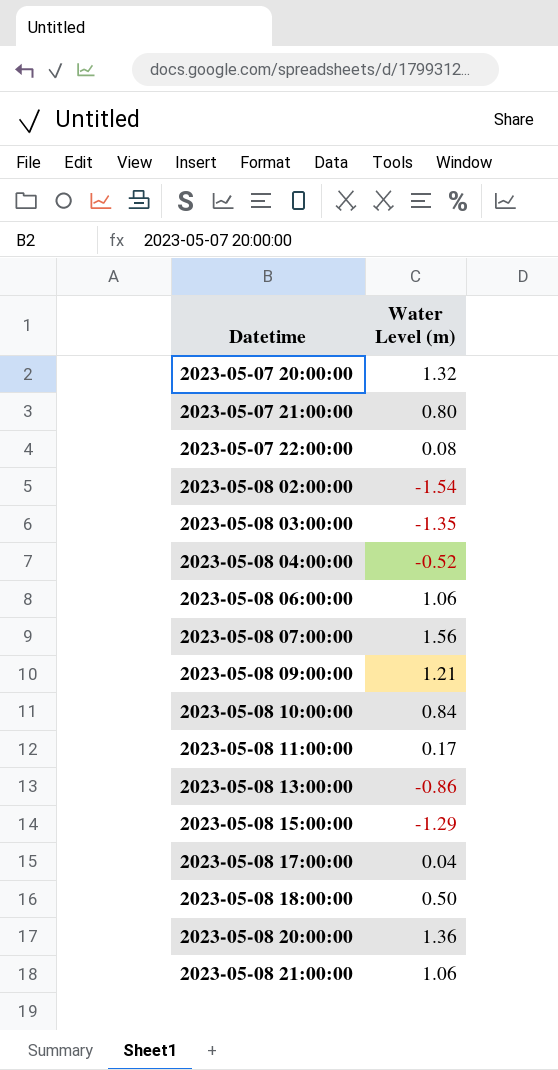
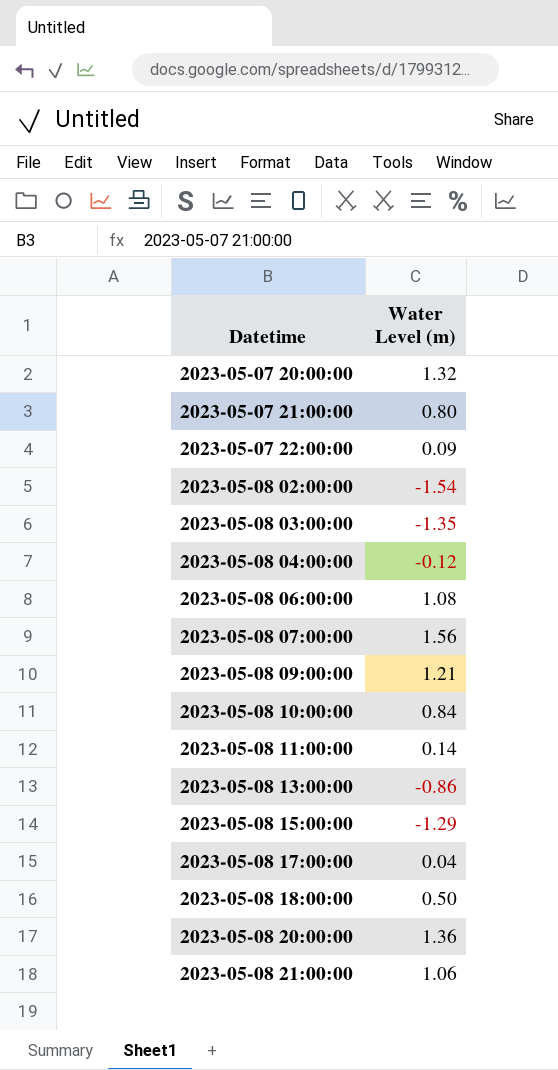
2023-05-07 22:00:00 | Water Level (m): 0.08 -> 0.09
2023-05-08 04:00:00 | Water Level (m): -0.52 -> -0.12
2023-05-08 06:00:00 | Water Level (m): 1.06 -> 1.08
2023-05-08 11:00:00 | Water Level (m): 0.17 -> 0.14

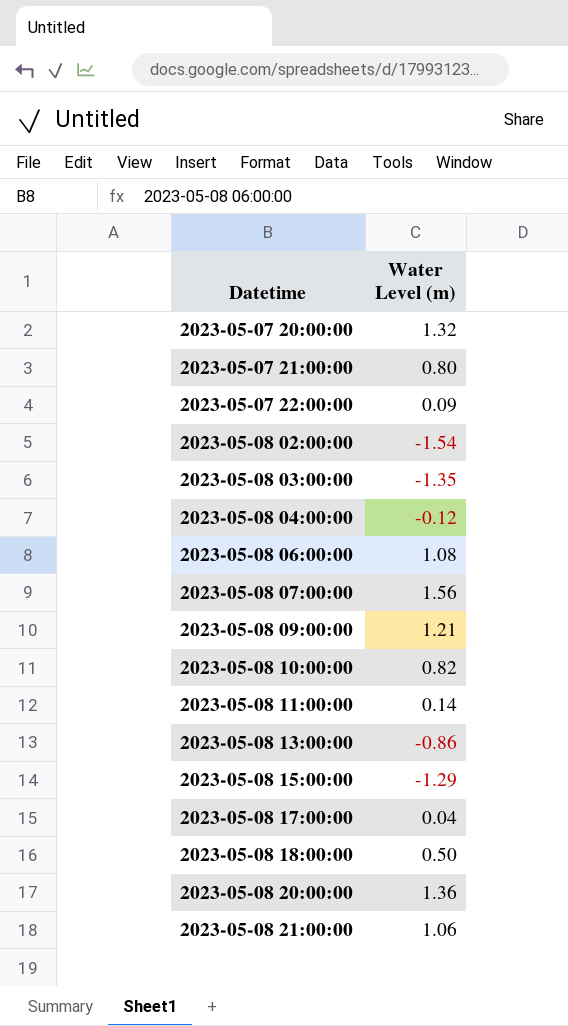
2023-05-08 10:00:00 | Water Level (m): 0.84 -> 0.82

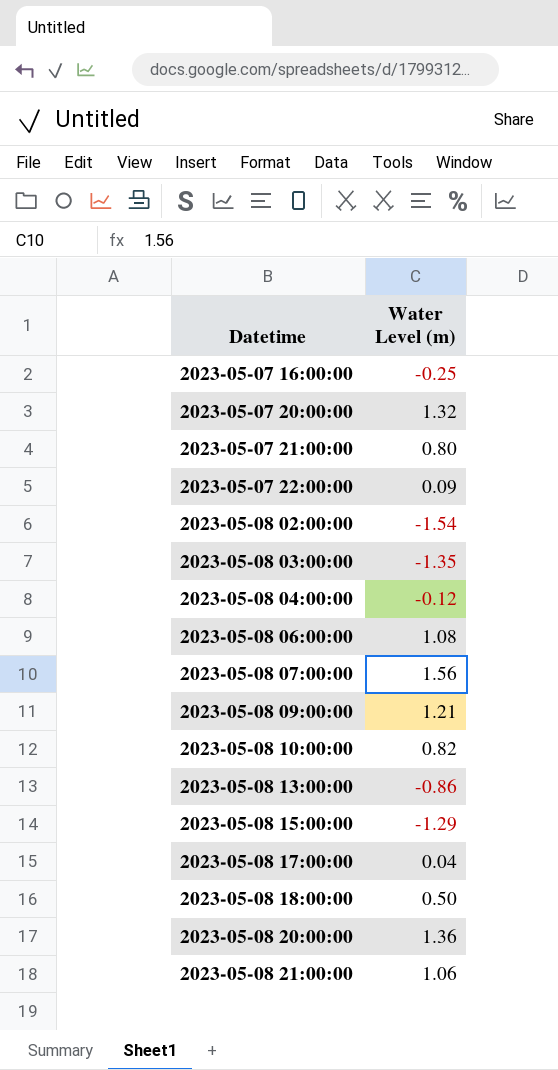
row 2023-05-08 11:00:00: 0.14 -> none
row 2023-05-07 16:00:00: none -> -0.25

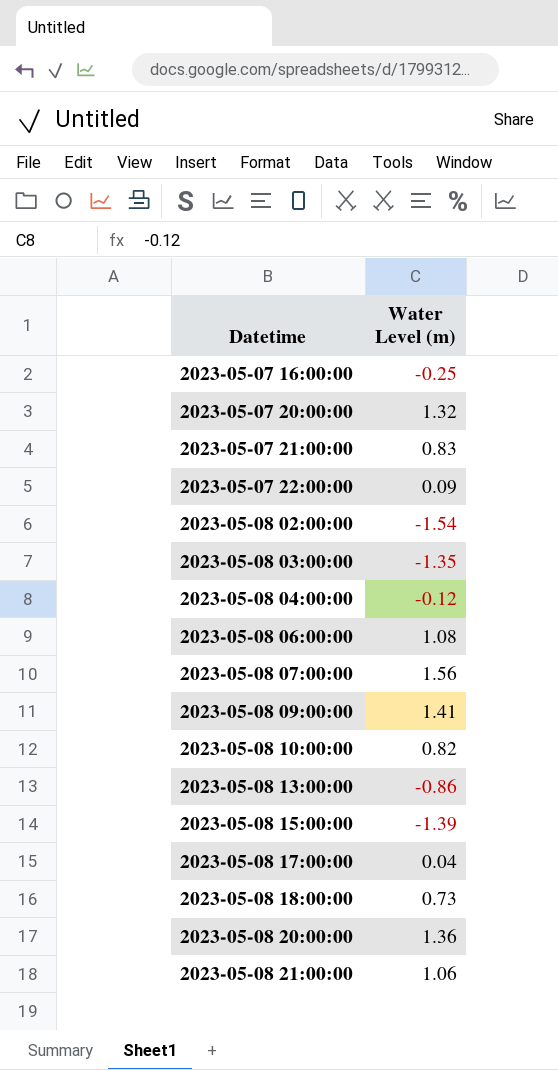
2023-05-07 21:00:00 | Water Level (m): 0.80 -> 0.83
2023-05-08 09:00:00 | Water Level (m): 1.21 -> 1.41
2023-05-08 15:00:00 | Water Level (m): -1.29 -> -1.39
2023-05-08 18:00:00 | Water Level (m): 0.50 -> 0.73

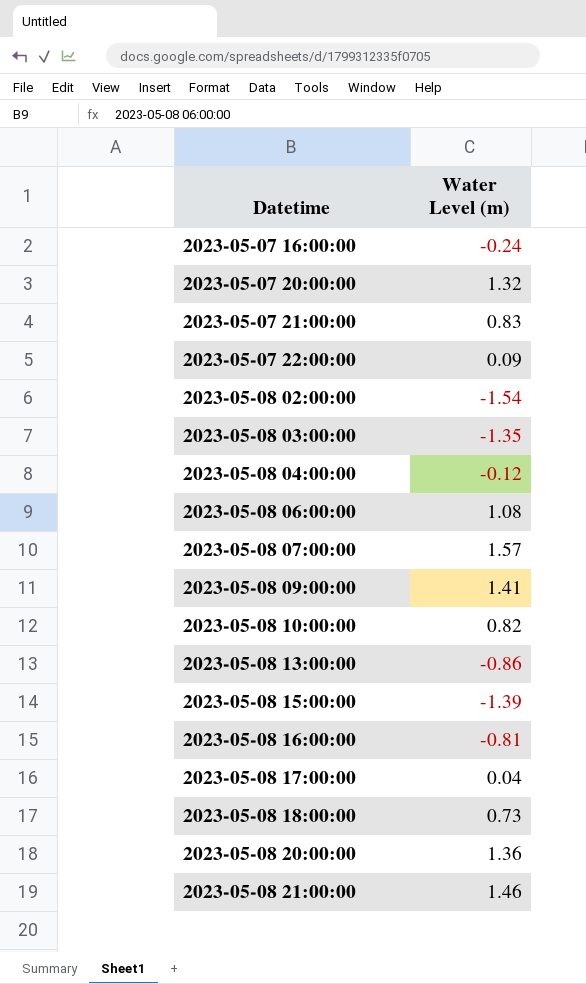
2023-05-07 16:00:00 | Water Level (m): -0.25 -> -0.24
2023-05-08 07:00:00 | Water Level (m): 1.56 -> 1.57
row 2023-05-08 16:00:00: none -> -0.81
2023-05-08 21:00:00 | Water Level (m): 1.06 -> 1.46

